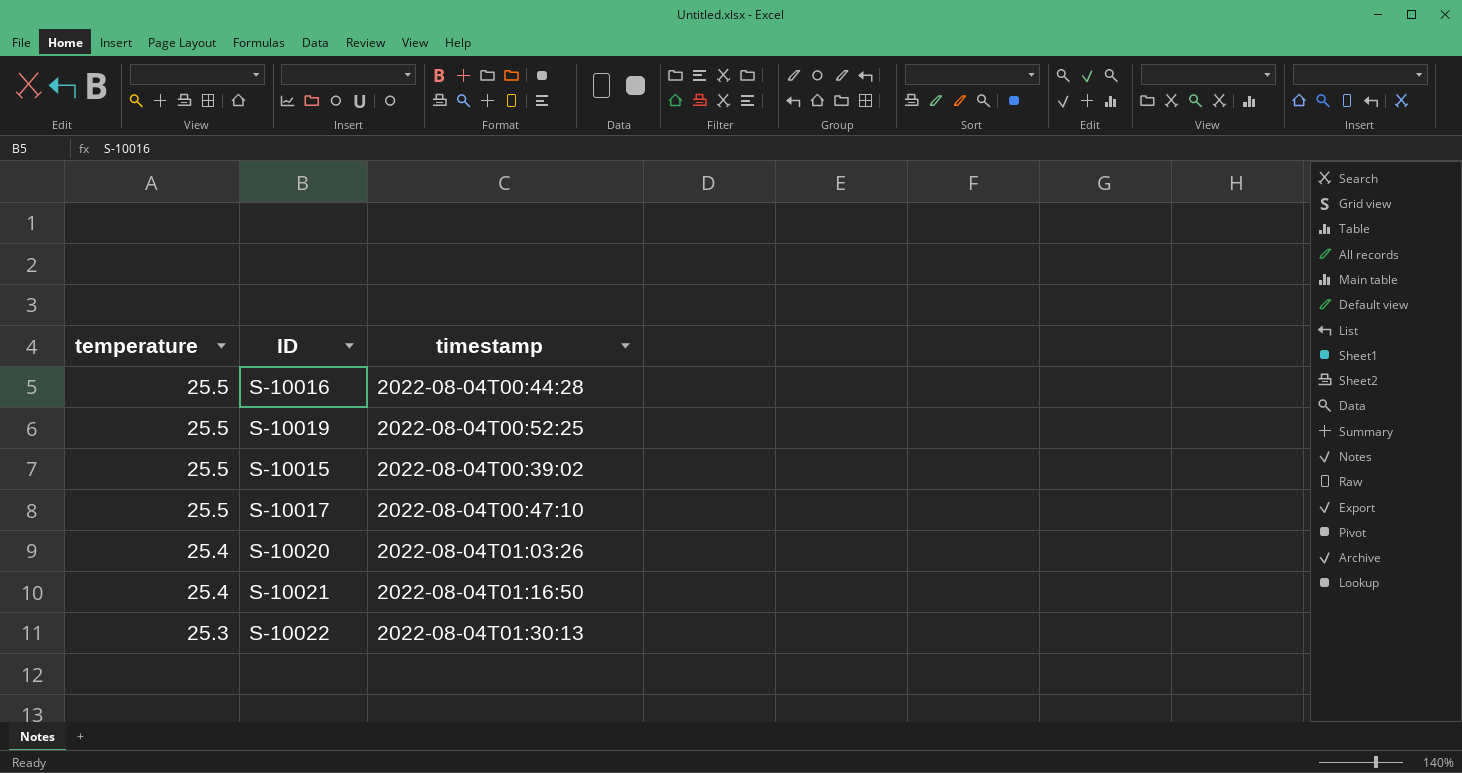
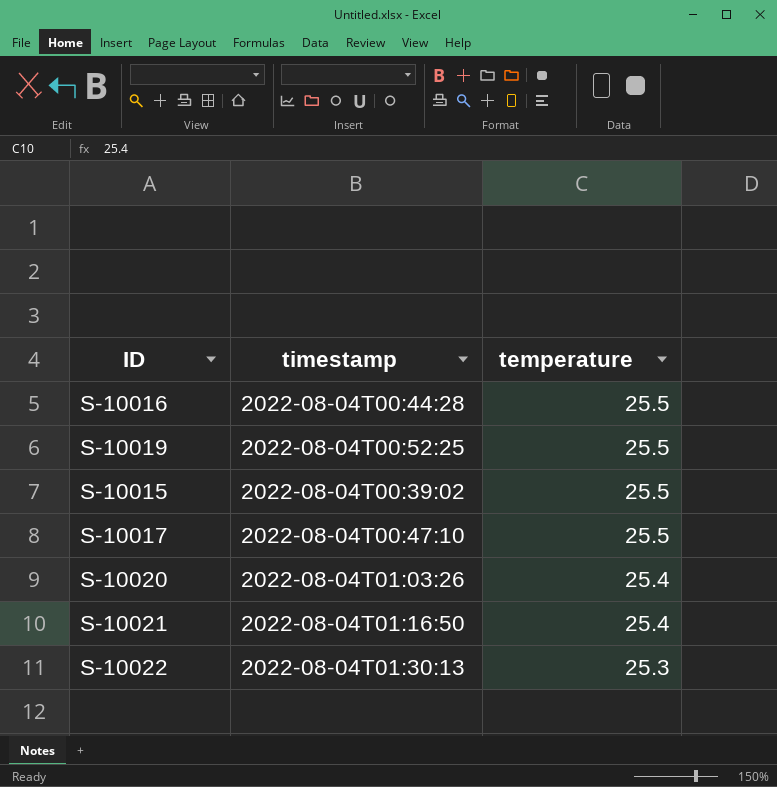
column temperature | position: 1 -> 3

